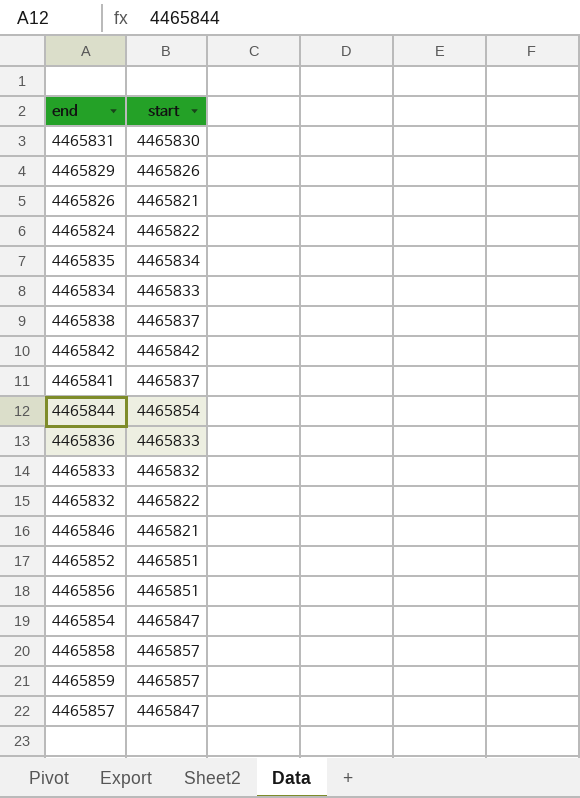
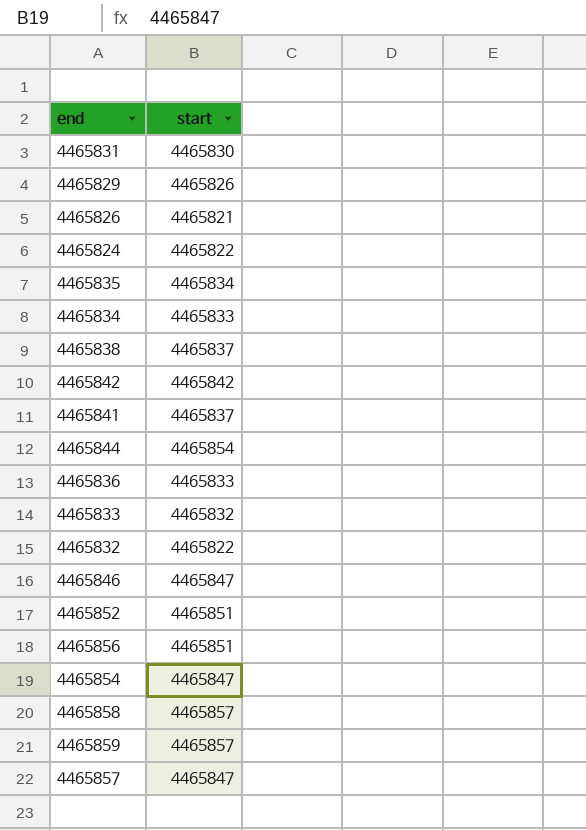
4465846 | start: 4465821 -> 4465847

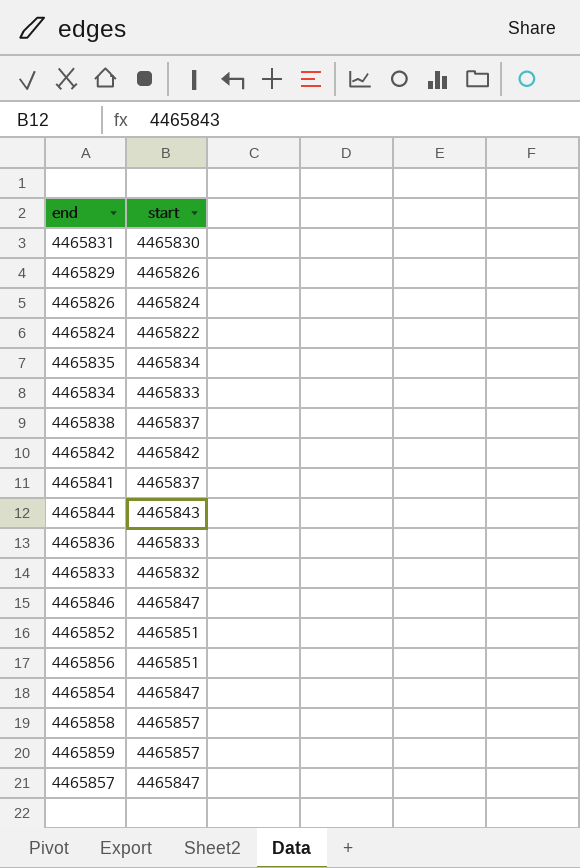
row 4465832: 4465822 -> none
4465826 | start: 4465821 -> 4465824
4465844 | start: 4465854 -> 4465843

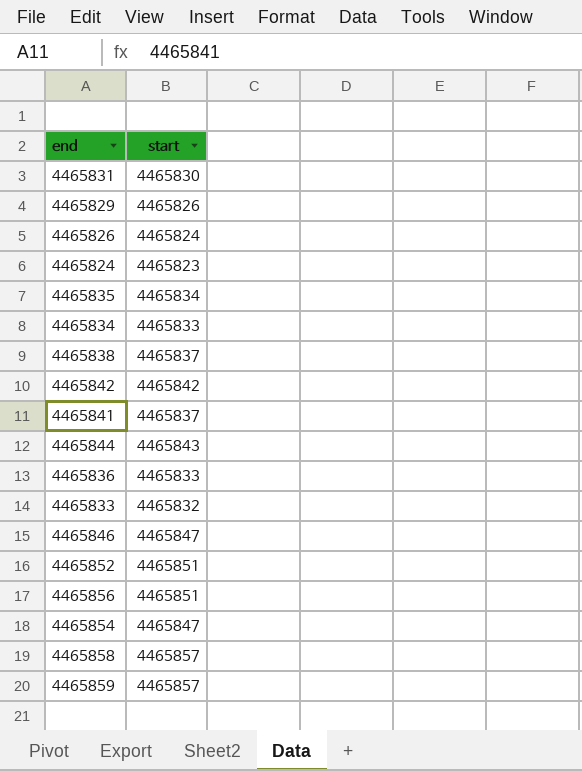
row 4465857: 4465847 -> none
4465824 | start: 4465822 -> 4465823

